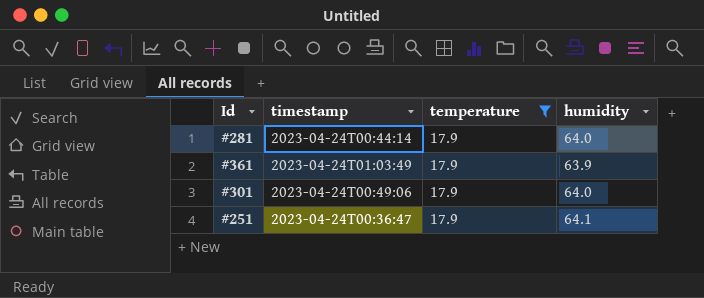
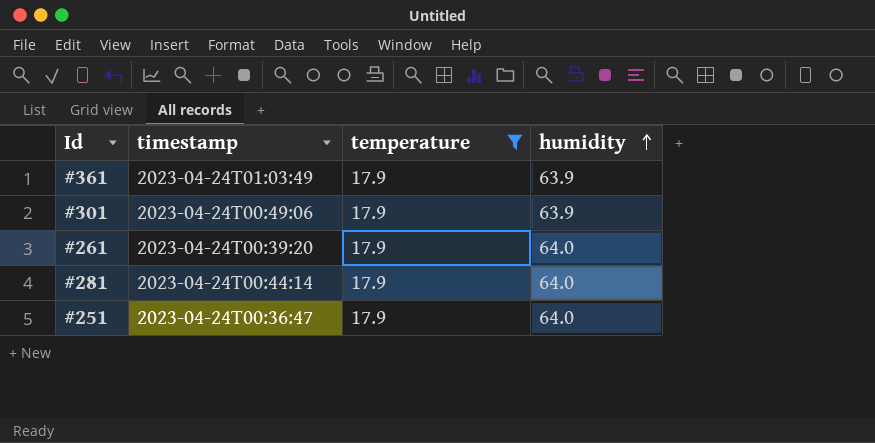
row order: none -> humidity ascending
#301 | humidity: 64.0 -> 63.9
row #261: none -> 2023-04-24T00:39:20 | 17.9 | 64.0
#251 | humidity: 64.1 -> 64.0

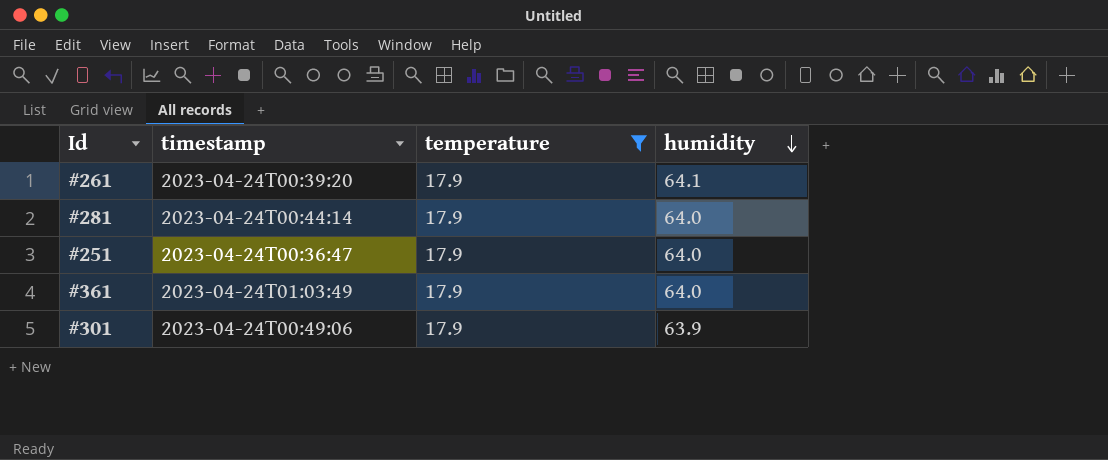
row order: humidity ascending -> humidity descending
#261 | humidity: 64.0 -> 64.1
#361 | humidity: 63.9 -> 64.0

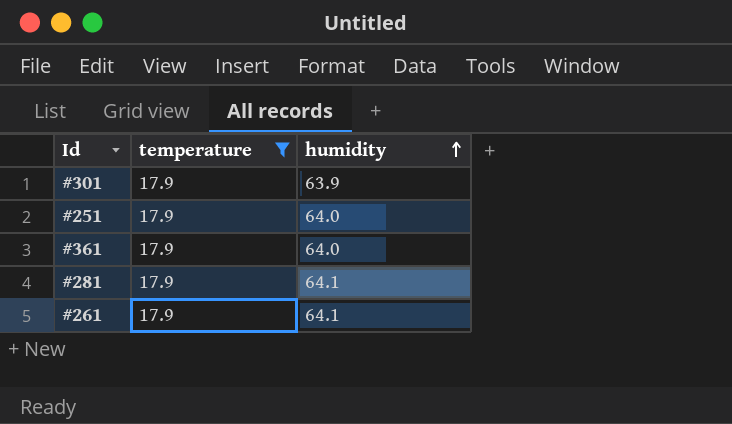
row order: humidity descending -> humidity ascending
column timestamp | position: 2 -> none
#281 | humidity: 64.0 -> 64.1

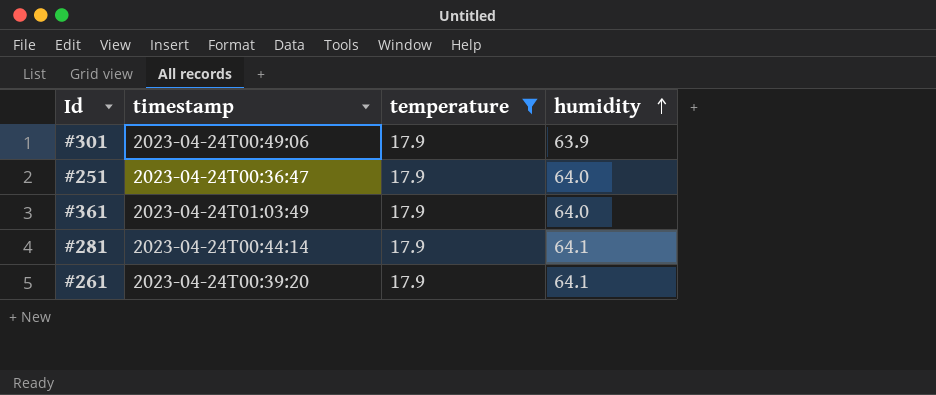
column timestamp | position: none -> 2

